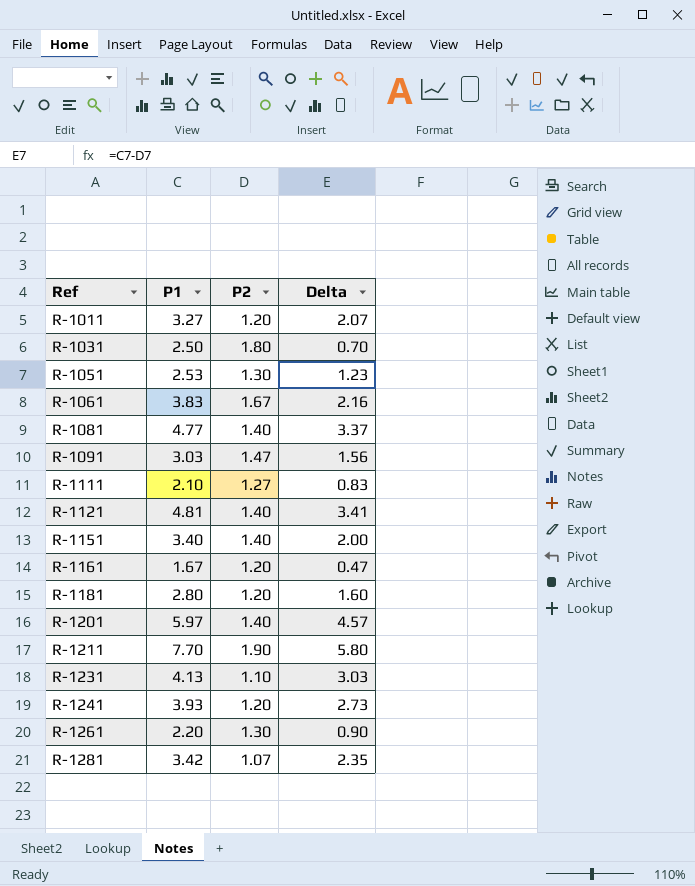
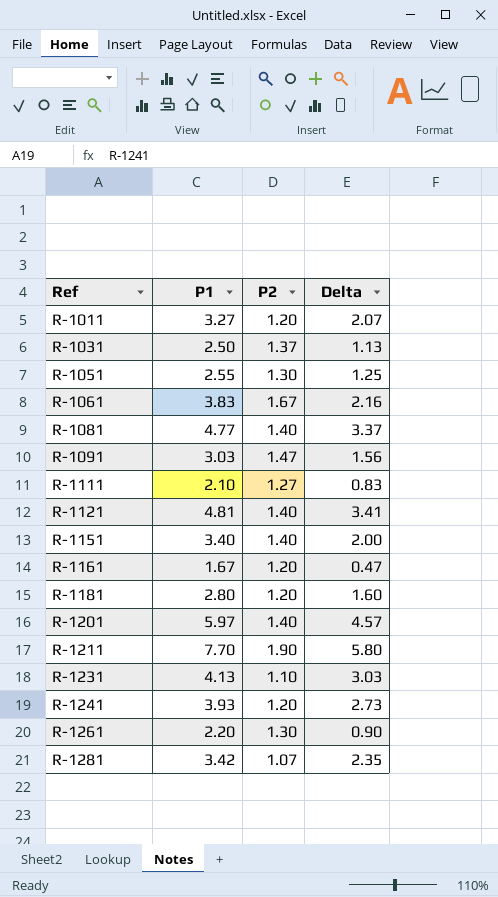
R-1031 | P2: 1.80 -> 1.37
R-1031 | Delta: 0.70 -> 1.13
R-1051 | P1: 2.53 -> 2.55
R-1051 | Delta: 1.23 -> 1.25

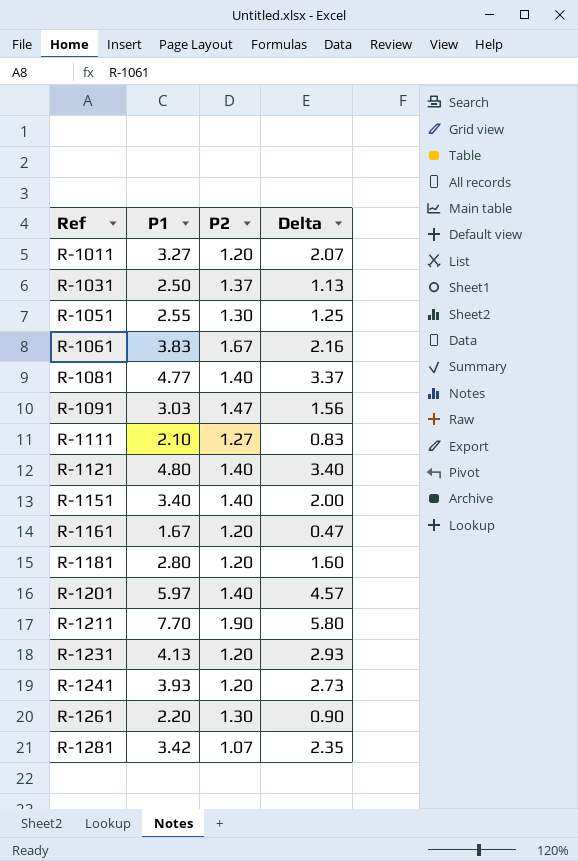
R-1121 | P1: 4.81 -> 4.80
R-1121 | Delta: 3.41 -> 3.40
R-1231 | P2: 1.10 -> 1.20
R-1231 | Delta: 3.03 -> 2.93

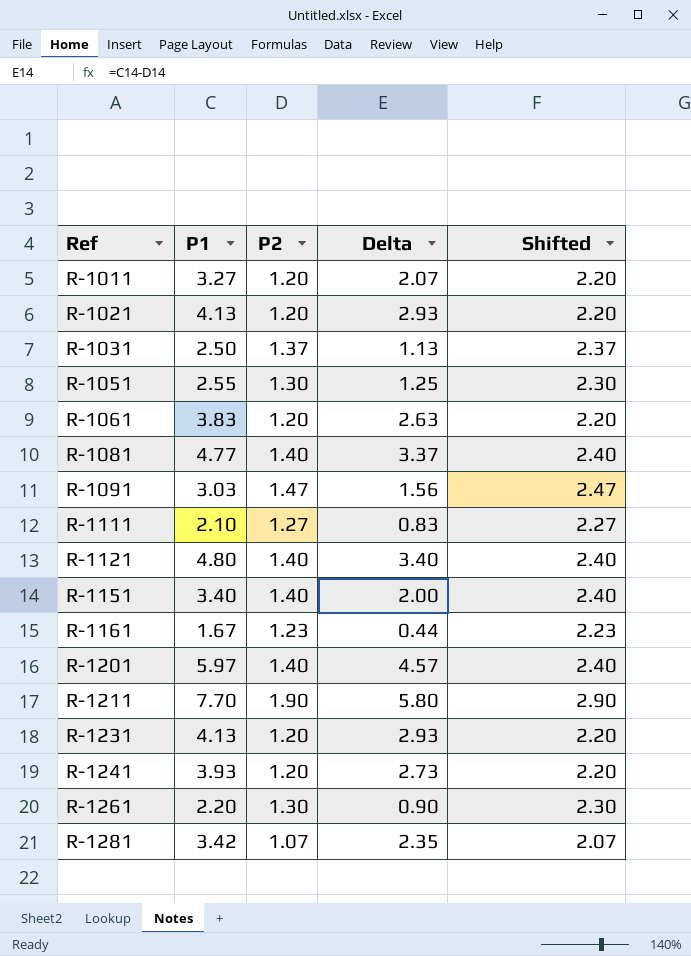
column Shifted | formula: none -> [P2] + 1
row R-1181: 2.80 | 1.20 | 1.60 -> none
row R-1021: none -> 4.13 | 1.20 | 2.93 | 2.20
R-1061 | P2: 1.67 -> 1.20
R-1061 | Delta: 2.16 -> 2.63
R-1161 | P2: 1.20 -> 1.23
R-1161 | Delta: 0.47 -> 0.44

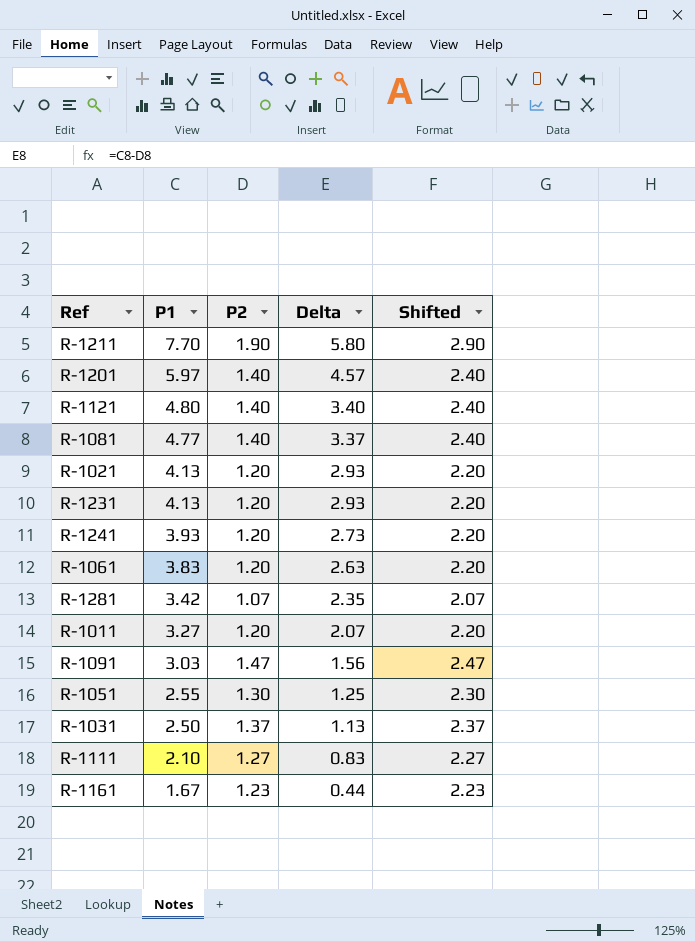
row order: Ref ascending -> P1 descending
row R-1151: 3.40 | 1.40 | 2.00 | 2.40 -> none
row R-1261: 2.20 | 1.30 | 0.90 | 2.30 -> none

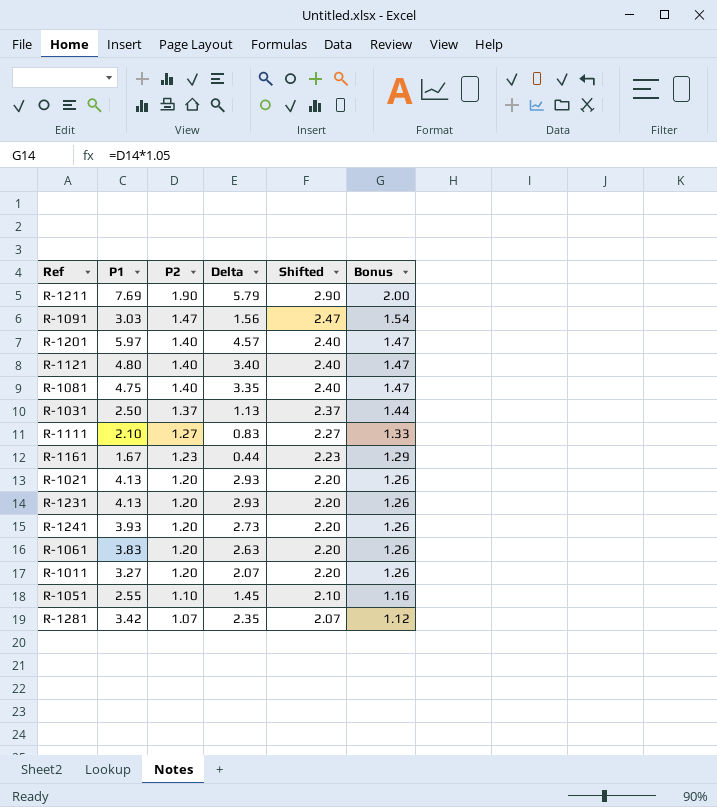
row order: P1 descending -> P2 descending
column Bonus | formula: none -> [P2] * 1.05
R-1211 | P1: 7.70 -> 7.69
R-1211 | Delta: 5.80 -> 5.79
R-1081 | P1: 4.77 -> 4.75
R-1081 | Delta: 3.37 -> 3.35
R-1051 | P2: 1.30 -> 1.10
R-1051 | Delta: 1.25 -> 1.45
R-1051 | Shifted: 2.30 -> 2.10

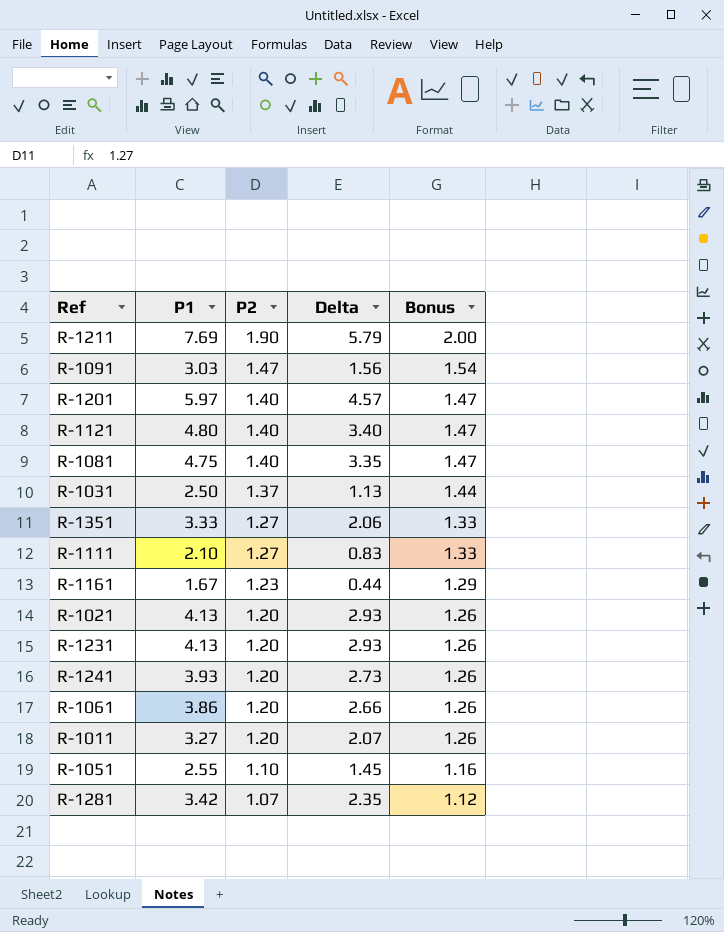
column Shifted | formula: [P2] + 1 -> none
row R-1351: none -> 3.33 | 1.27 | 2.06 | 1.33
R-1061 | P1: 3.83 -> 3.86
R-1061 | Delta: 2.63 -> 2.66

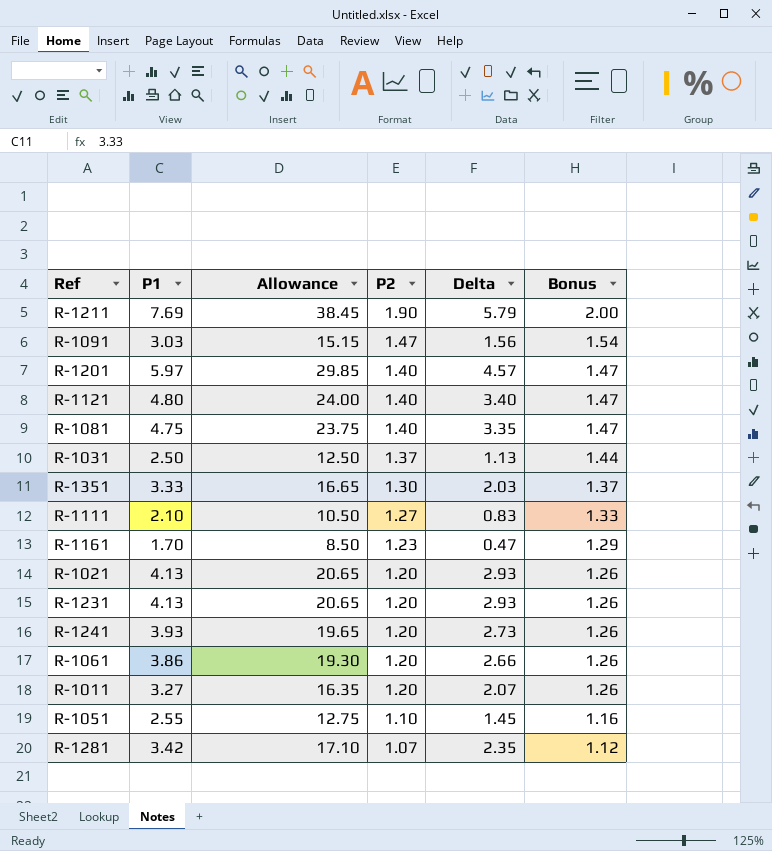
column Allowance | formula: none -> [P1] * 5
R-1351 | P2: 1.27 -> 1.30
R-1351 | Delta: 2.06 -> 2.03
R-1351 | Bonus: 1.33 -> 1.37
R-1161 | P1: 1.67 -> 1.70
R-1161 | Delta: 0.44 -> 0.47

